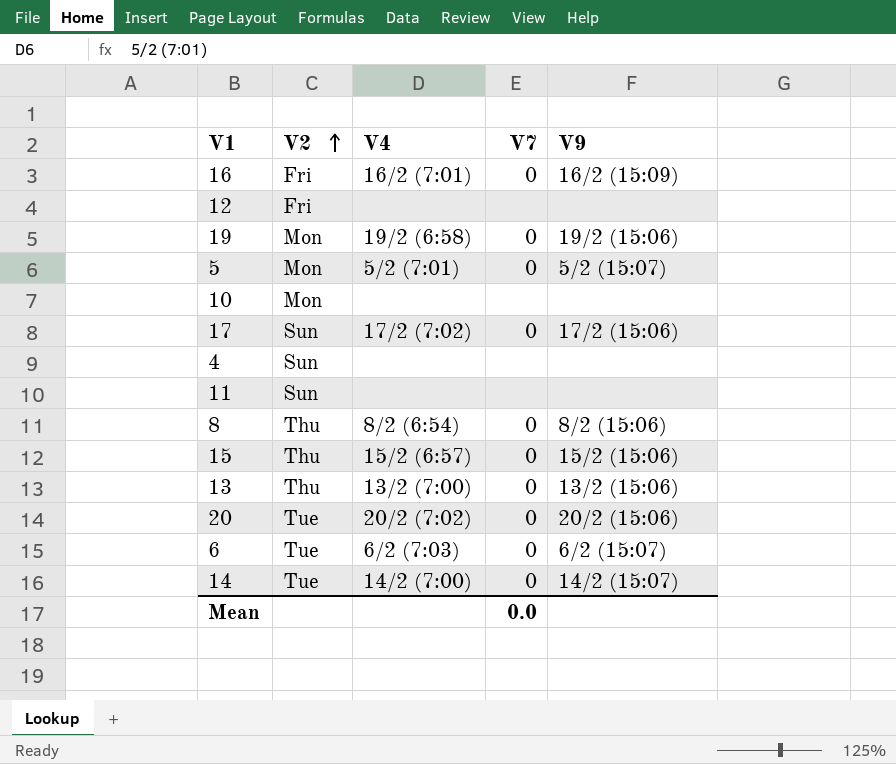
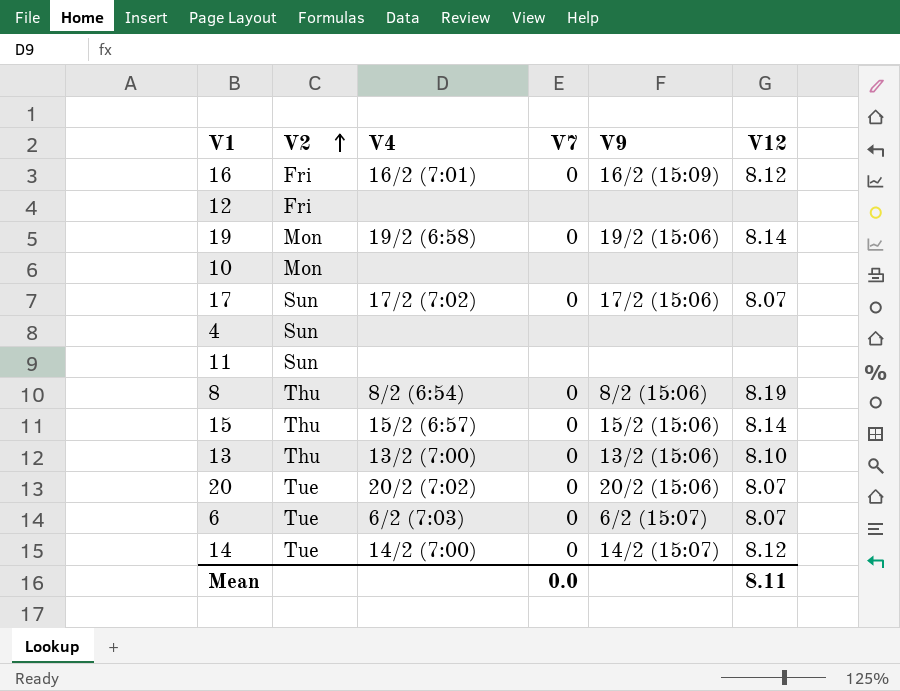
column V12 | position: none -> 6
row 5: Mon | 5/2 (7:01) | 0 | 5/2 (15:07) -> none

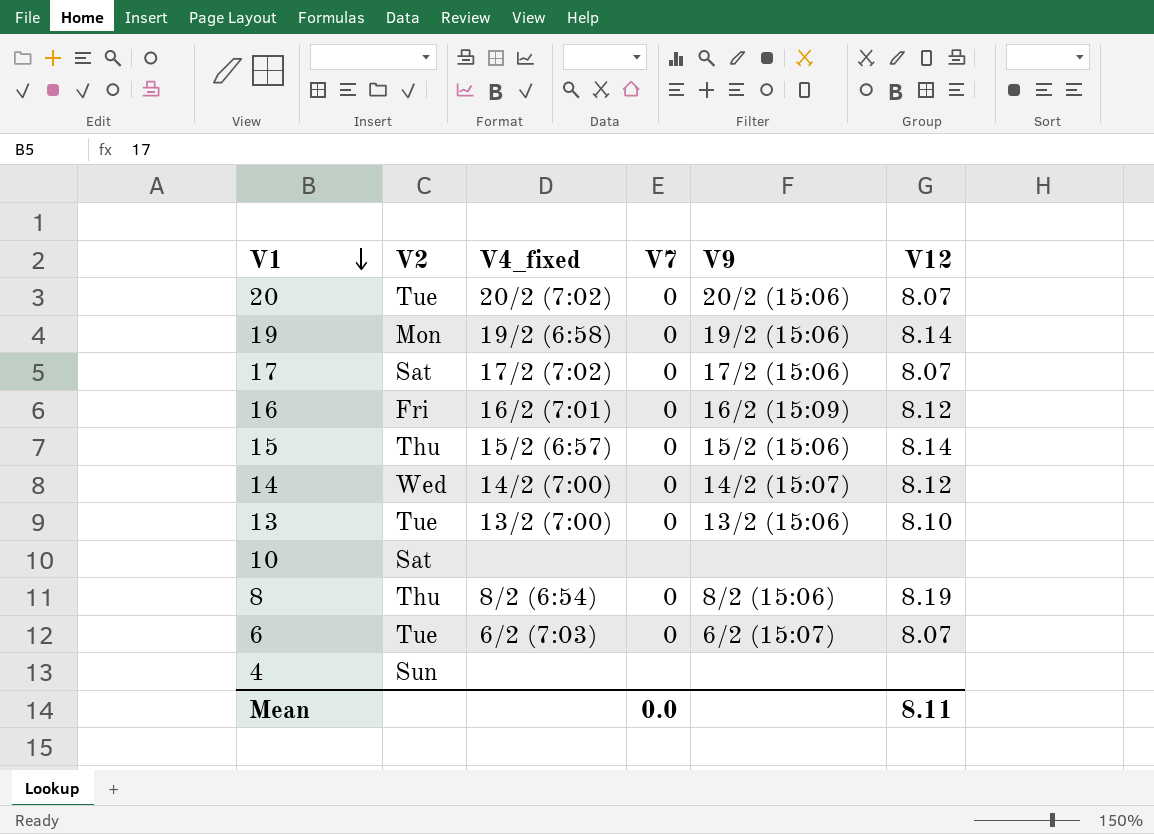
row order: V2 ascending -> V1 descending
column name: V4 -> V4_fixed
row 12: Fri | none | none | none | none -> none
row 11: Sun | none | none | none | none -> none
17 | V2: Sun -> Sat
14 | V2: Tue -> Wed
13 | V2: Thu -> Tue
10 | V2: Mon -> Sat

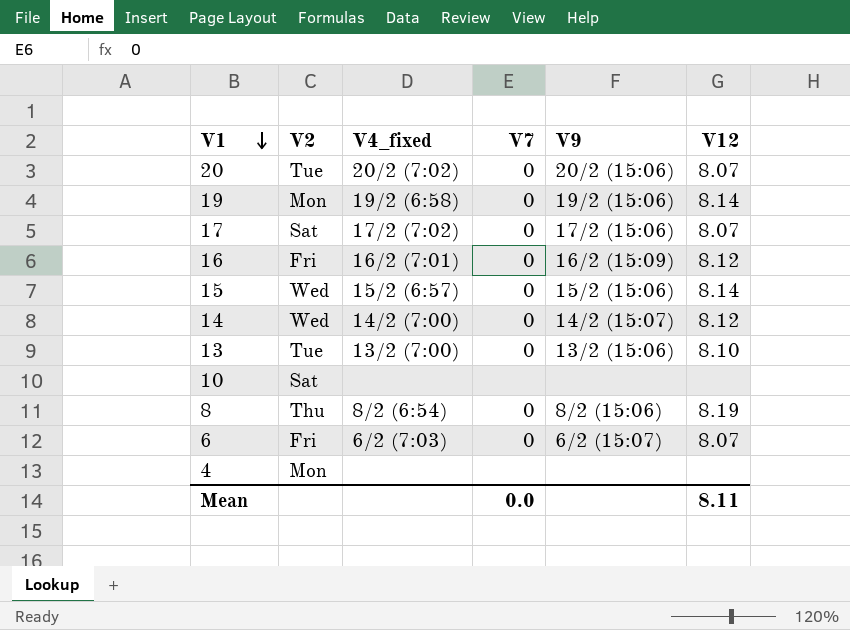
15 | V2: Thu -> Wed
6 | V2: Tue -> Fri
4 | V2: Sun -> Mon

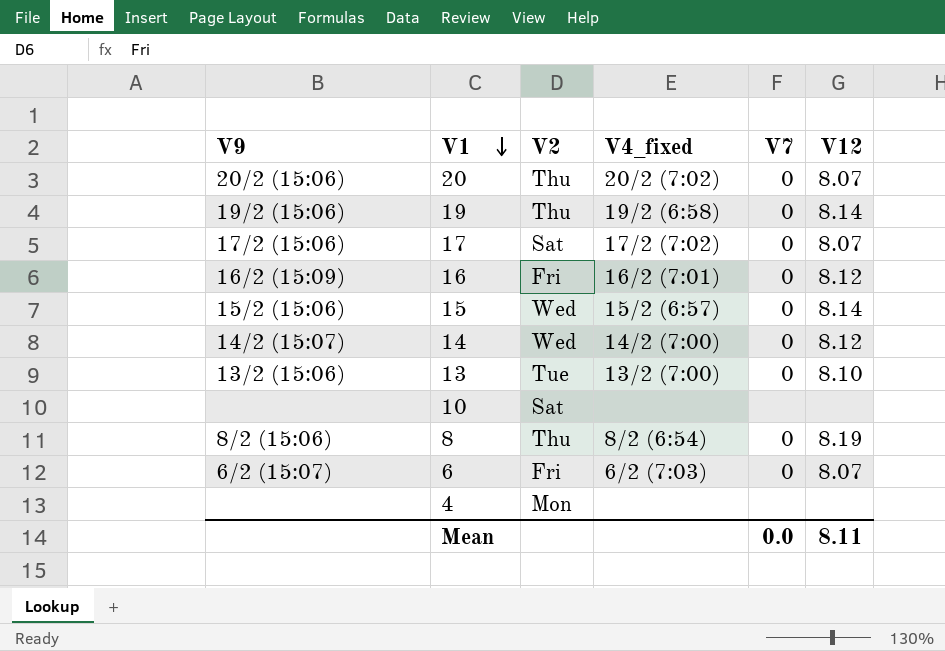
column V9 | position: 5 -> 1
20 | V2: Tue -> Thu
19 | V2: Mon -> Thu

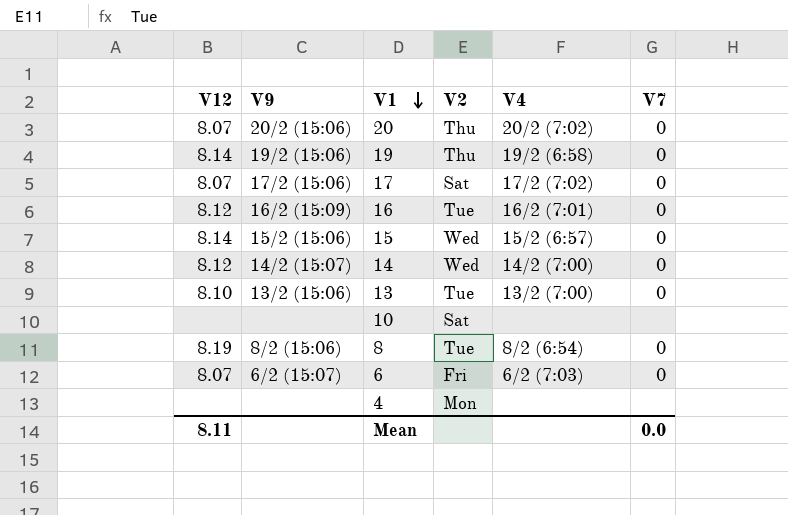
column V12 | position: 6 -> 1
column name: V4_fixed -> V4
16 | V2: Fri -> Tue
8 | V2: Thu -> Tue

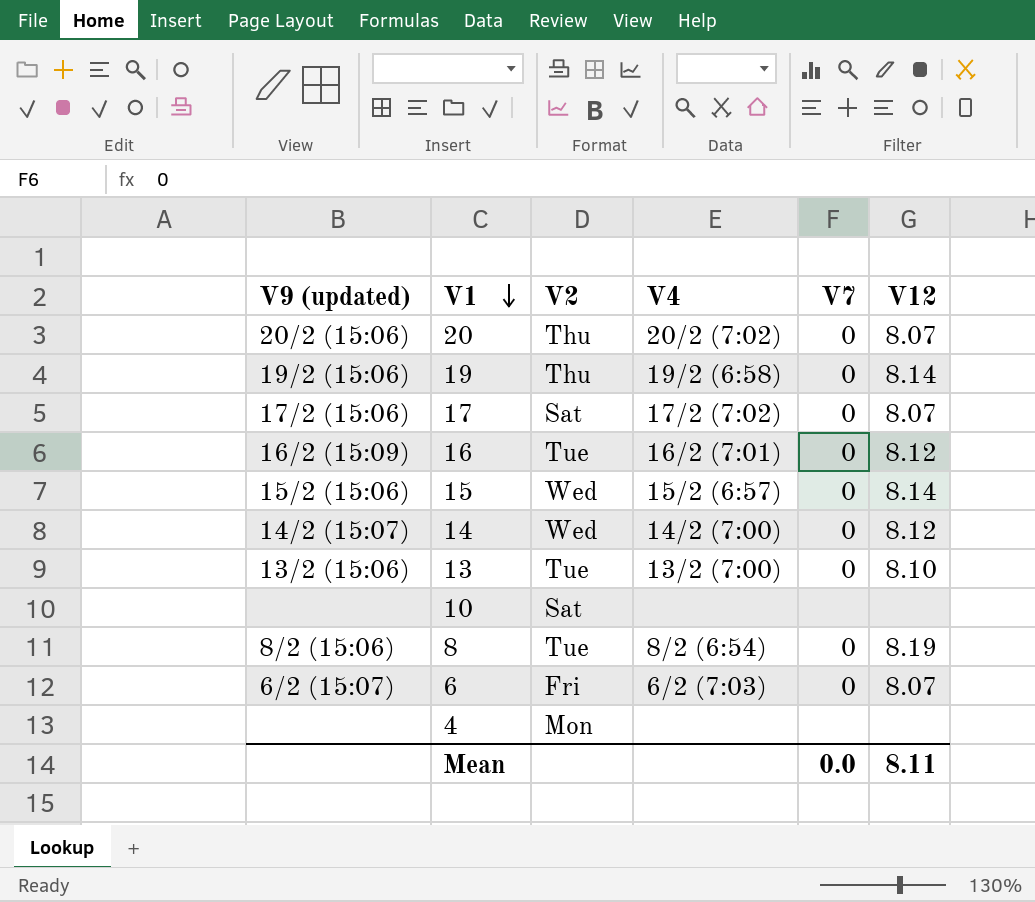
column name: V9 -> V9 (updated)
column V12 | position: 1 -> 6

